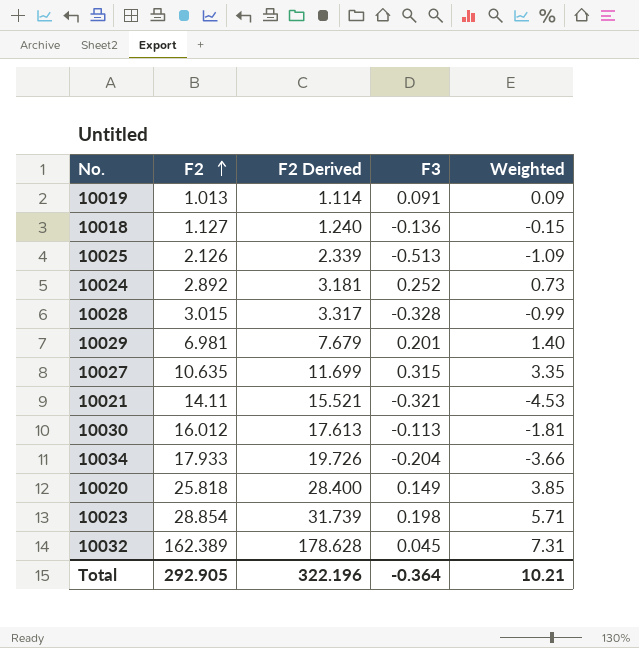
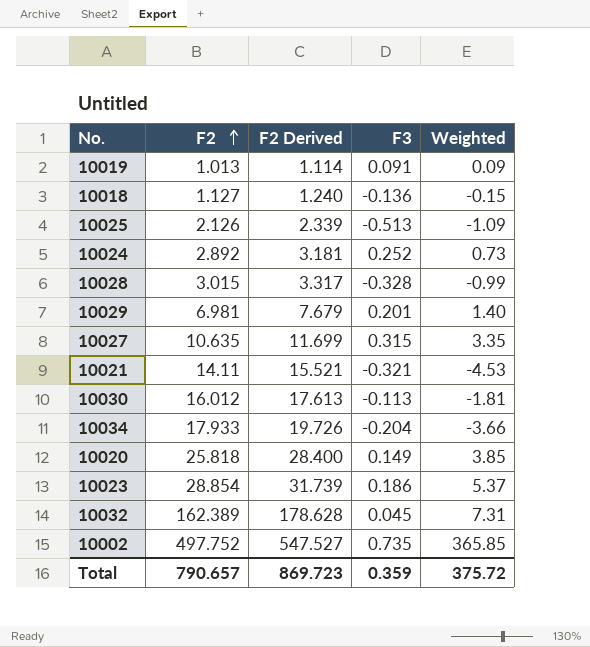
10023 | F3: 0.198 -> 0.186
10023 | Weighted: 5.71 -> 5.37
row 10002: none -> 497.752 | 547.527 | 0.735 | 365.85
Total | F2: 292.905 -> 790.657
Total | F2 Derived: 322.196 -> 869.723
Total | F3: -0.364 -> 0.359
Total | Weighted: 10.21 -> 375.72

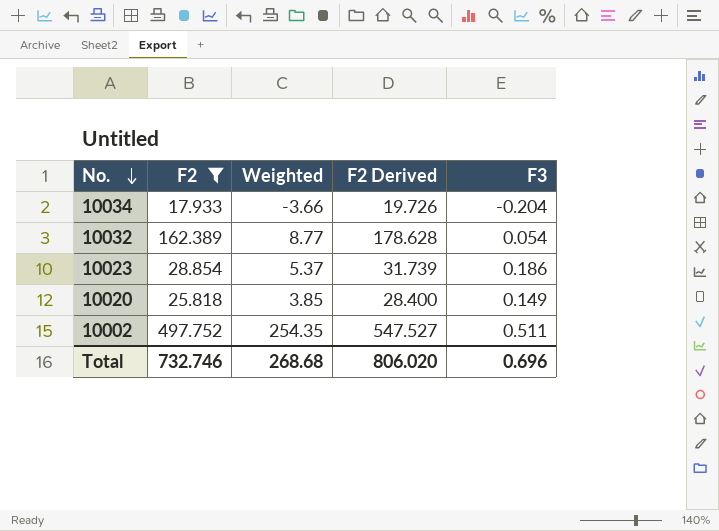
filter: none -> F2 >= 17.933
row order: F2 ascending -> No. descending
column Weighted | position: 5 -> 3
10032 | Weighted: 7.31 -> 8.77
10032 | F3: 0.045 -> 0.054
10002 | Weighted: 365.85 -> 254.35
10002 | F3: 0.735 -> 0.511
Total | F2: 790.657 -> 732.746
Total | Weighted: 375.72 -> 268.68
Total | F2 Derived: 869.723 -> 806.020
Total | F3: 0.359 -> 0.696

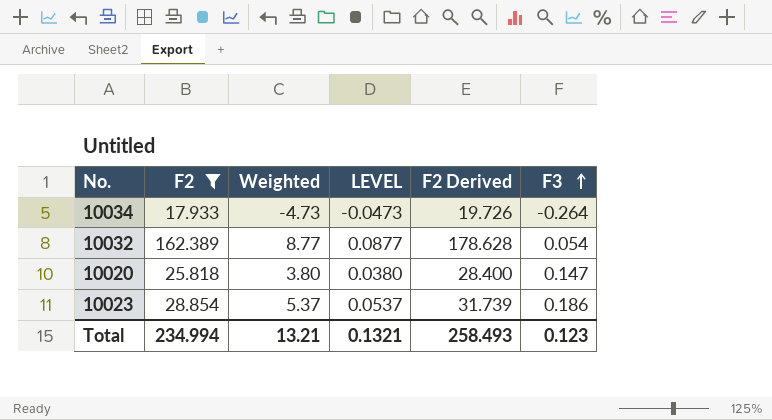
row order: No. descending -> F3 ascending
column LEVEL | formula: none -> [Weighted] * 0.01
row 10002: 497.752 | 254.35 | 547.527 | 0.511 -> none
10034 | Weighted: -3.66 -> -4.73
10034 | F3: -0.204 -> -0.264
10020 | Weighted: 3.85 -> 3.80
10020 | F3: 0.149 -> 0.147
Total | F2: 732.746 -> 234.994
Total | Weighted: 268.68 -> 13.21
Total | F2 Derived: 806.020 -> 258.493
Total | F3: 0.696 -> 0.123

